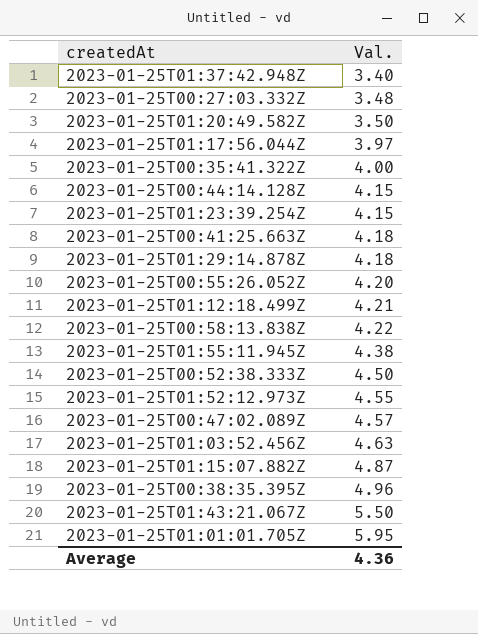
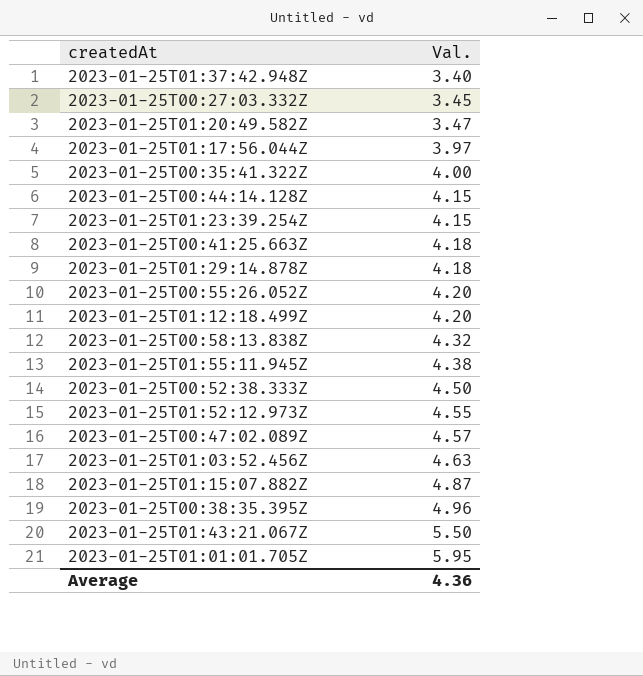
2023-01-25T00:27:03.332Z | Val.: 3.48 -> 3.45
2023-01-25T01:20:49.582Z | Val.: 3.50 -> 3.47
2023-01-25T01:12:18.499Z | Val.: 4.21 -> 4.20
2023-01-25T00:58:13.838Z | Val.: 4.22 -> 4.32

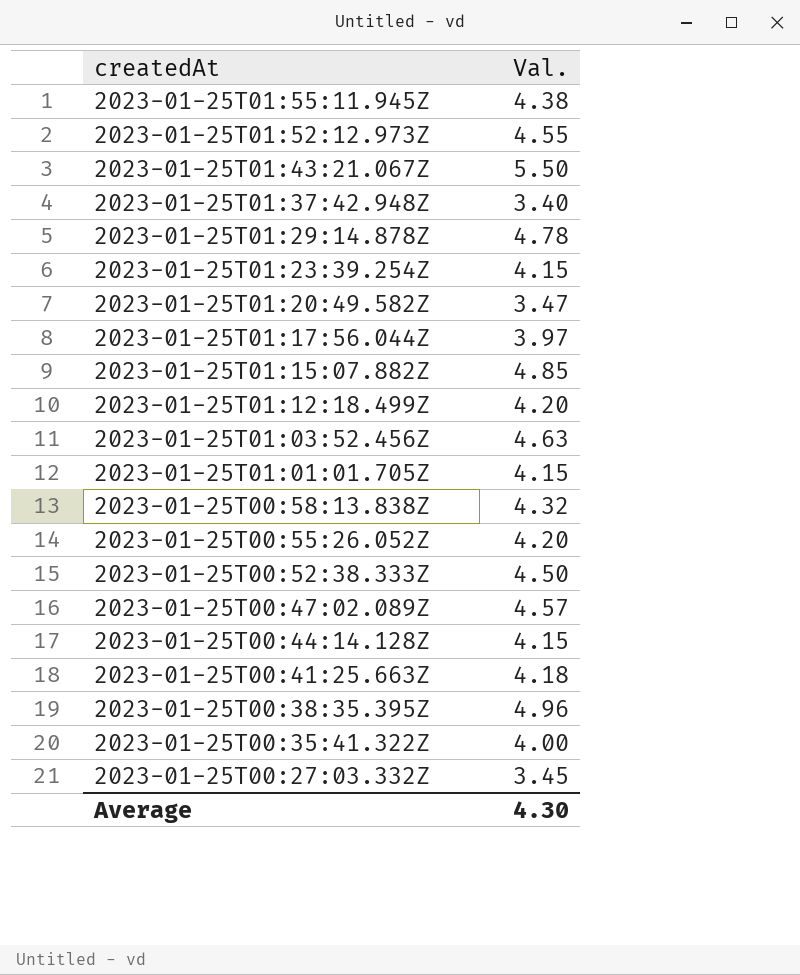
row order: Val. ascending -> createdAt descending
2023-01-25T01:29:14.878Z | Val.: 4.18 -> 4.78
2023-01-25T01:15:07.882Z | Val.: 4.87 -> 4.85
2023-01-25T01:01:01.705Z | Val.: 5.95 -> 4.15
Average | Val.: 4.36 -> 4.30

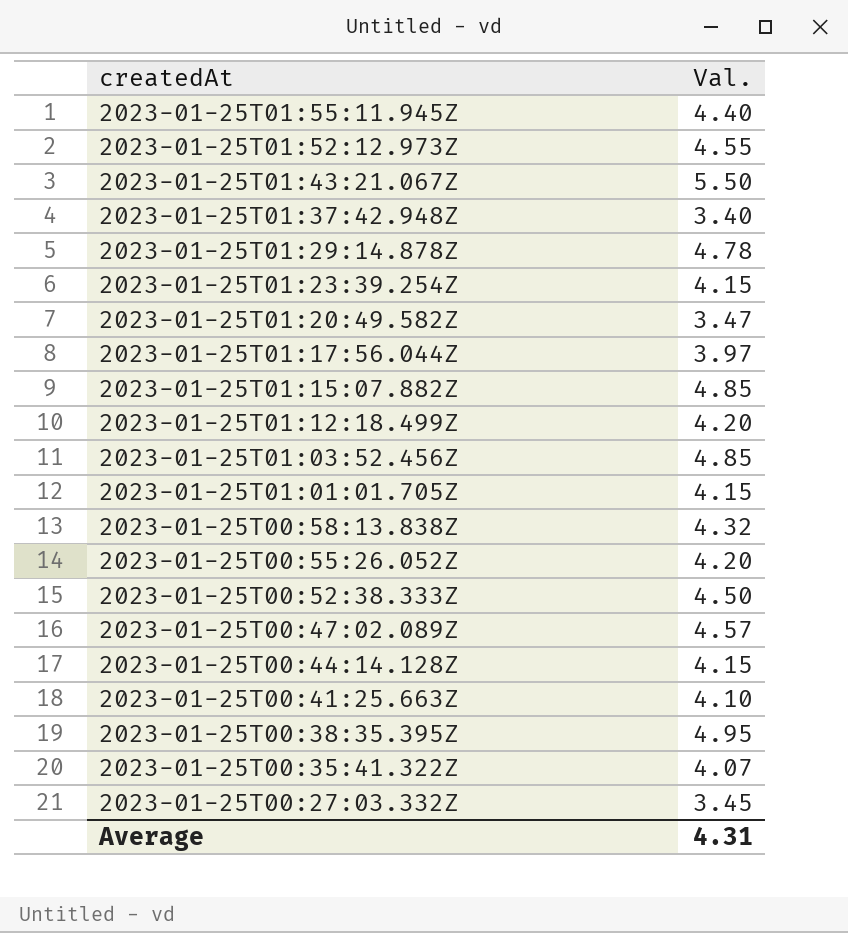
2023-01-25T01:55:11.945Z | Val.: 4.38 -> 4.40
2023-01-25T01:03:52.456Z | Val.: 4.63 -> 4.85
2023-01-25T00:41:25.663Z | Val.: 4.18 -> 4.10
2023-01-25T00:38:35.395Z | Val.: 4.96 -> 4.95
2023-01-25T00:35:41.322Z | Val.: 4.00 -> 4.07
Average | Val.: 4.30 -> 4.31

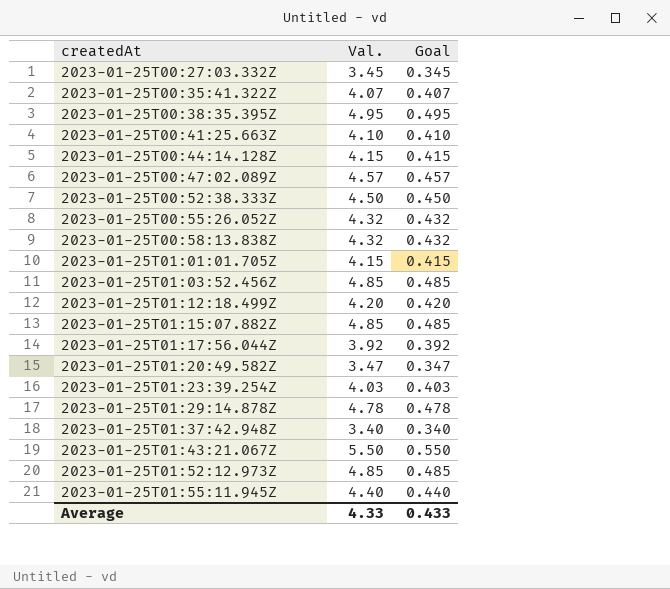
row order: createdAt descending -> createdAt ascending
column Goal | formula: none -> [Val.] * 0.1
2023-01-25T00:55:26.052Z | Val.: 4.20 -> 4.32
2023-01-25T01:17:56.044Z | Val.: 3.97 -> 3.92
2023-01-25T01:23:39.254Z | Val.: 4.15 -> 4.03
2023-01-25T01:52:12.973Z | Val.: 4.55 -> 4.85
Average | Val.: 4.31 -> 4.33

